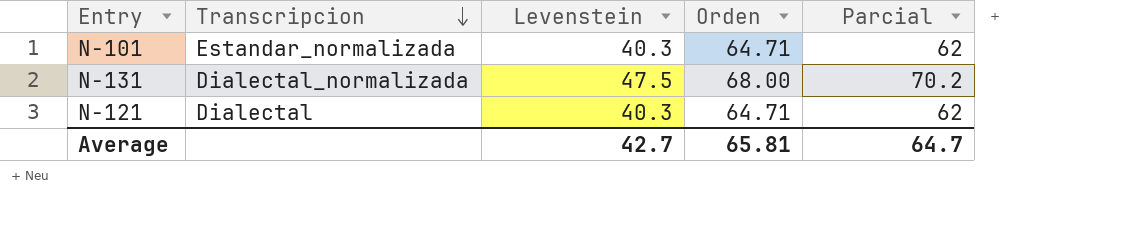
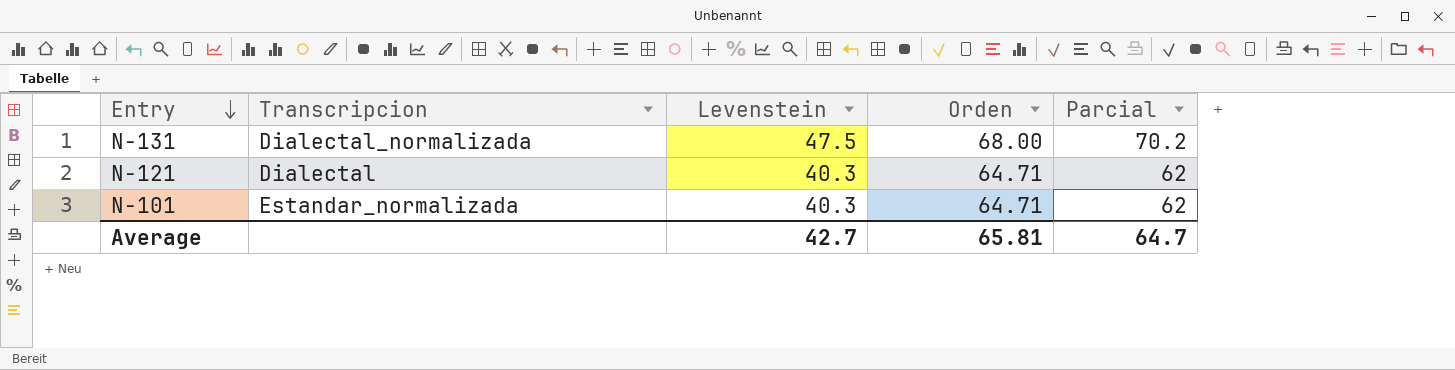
row order: Transcripcion descending -> Entry descending

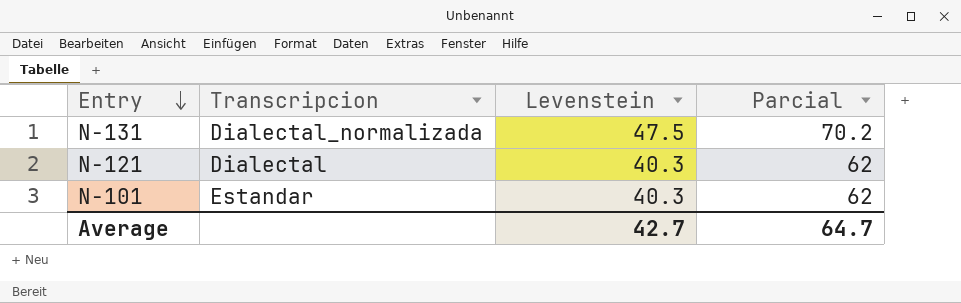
column Orden | position: 4 -> none
N-101 | Transcripcion: Estandar_normalizada -> Estandar

